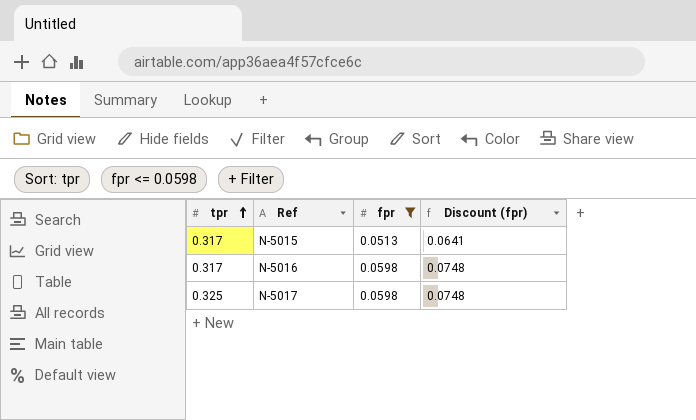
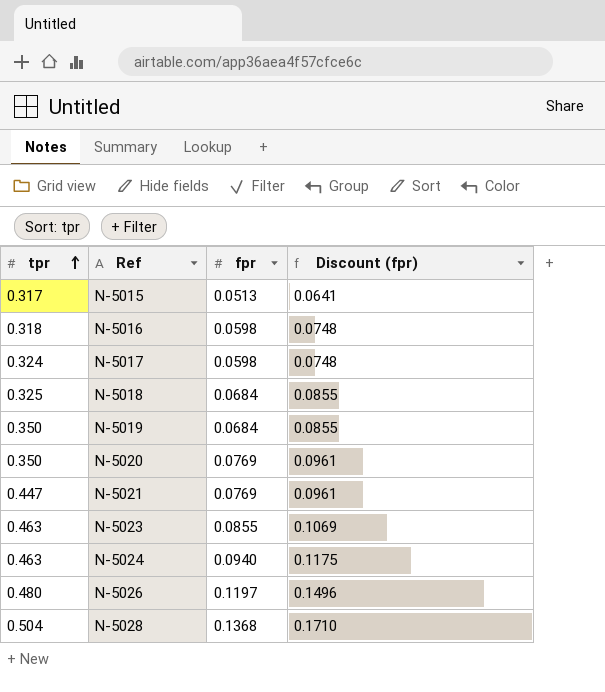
filter: fpr <= 0.0598 -> none
N-5016 | tpr: 0.317 -> 0.318
N-5017 | tpr: 0.325 -> 0.324

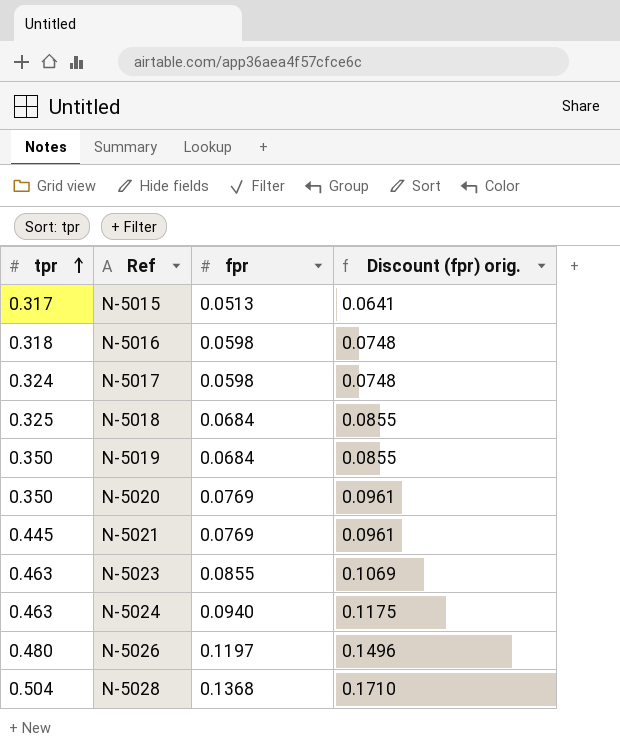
column name: Discount (fpr) -> Discount (fpr) orig.
N-5021 | tpr: 0.447 -> 0.445

